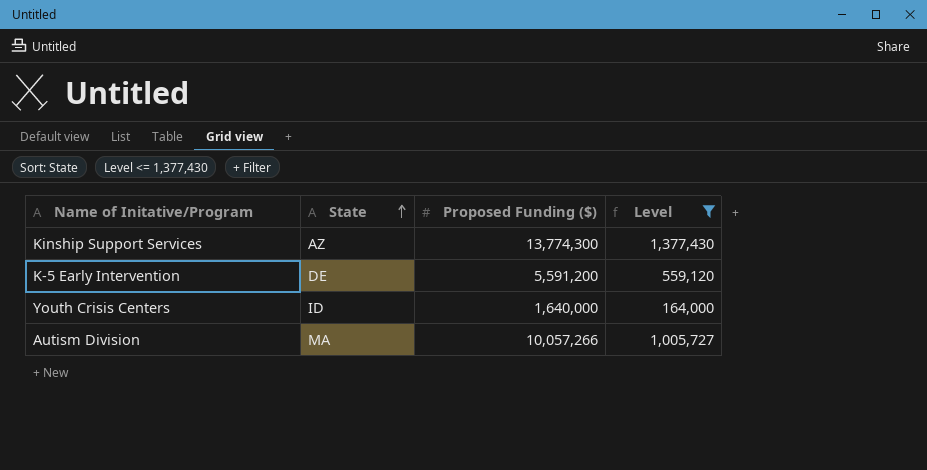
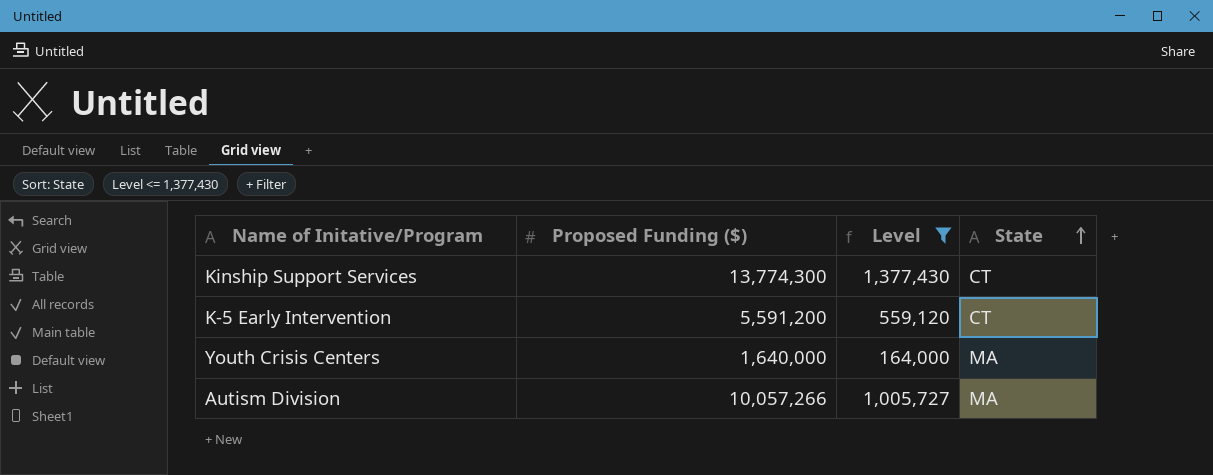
column State | position: 2 -> 4
Kinship Support Services | State: AZ -> CT
K-5 Early Intervention | State: DE -> CT
Youth Crisis Centers | State: ID -> MA

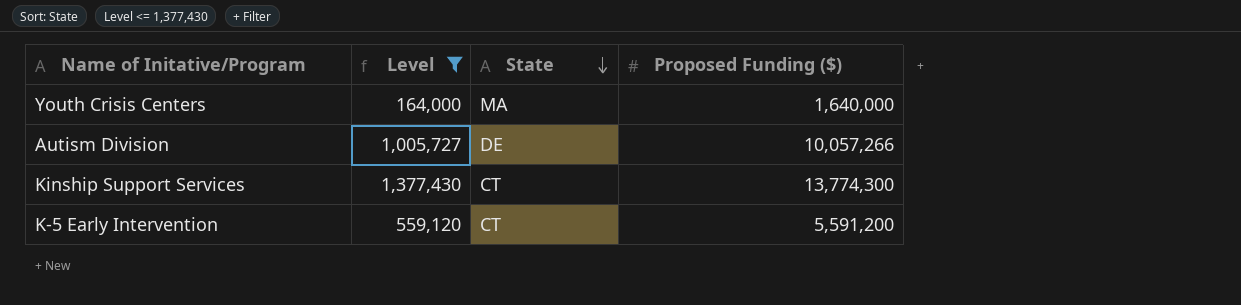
row order: State ascending -> State descending
column Proposed Funding ($) | position: 2 -> 4
Autism Division | State: MA -> DE

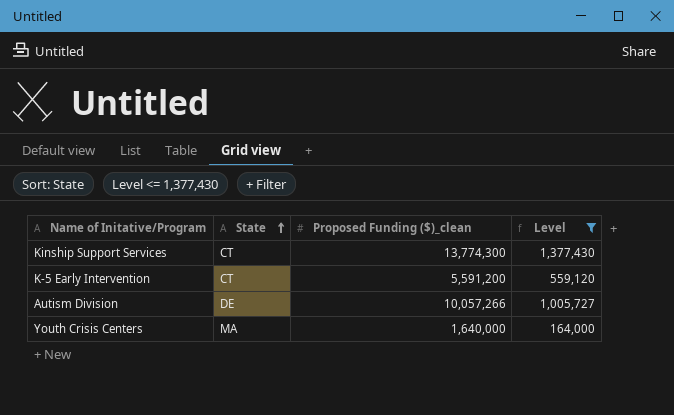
row order: State descending -> State ascending
column name: Proposed Funding ($) -> Proposed Funding ($)_clean
column Level | position: 2 -> 4

